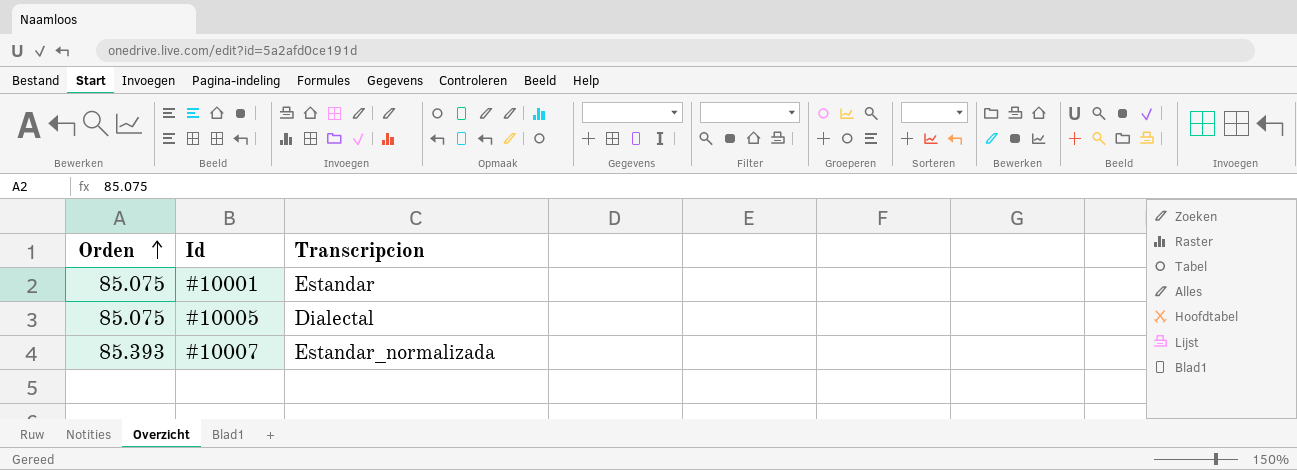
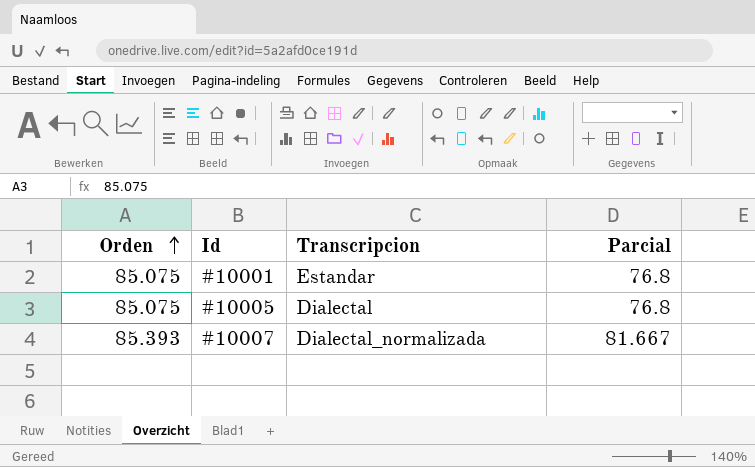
column Parcial | position: none -> 4
#10007 | Transcripcion: Estandar_normalizada -> Dialectal_normalizada

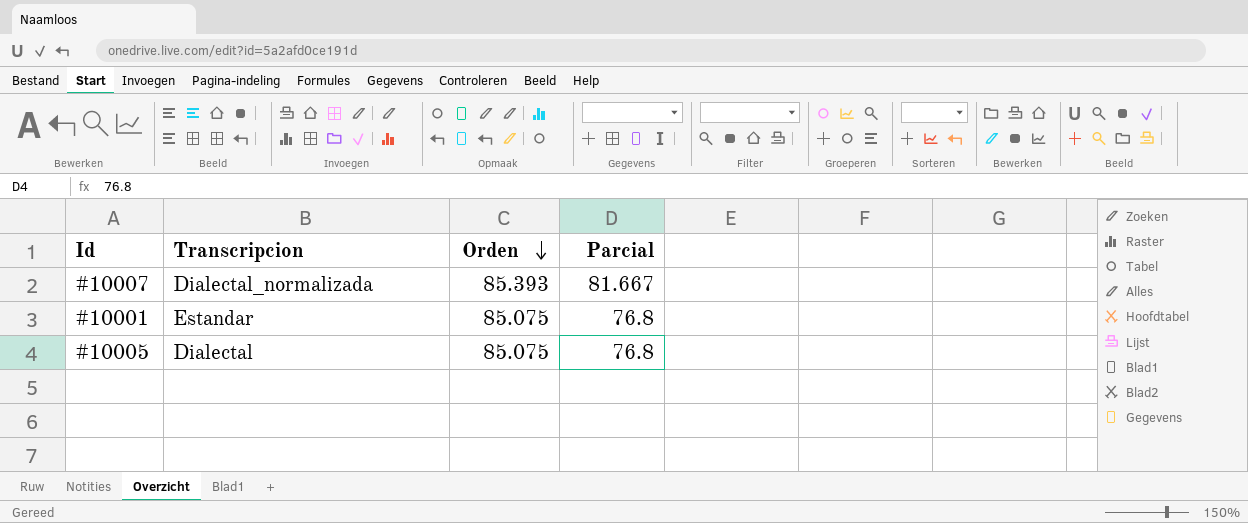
row order: Orden ascending -> Orden descending
column Orden | position: 1 -> 3

